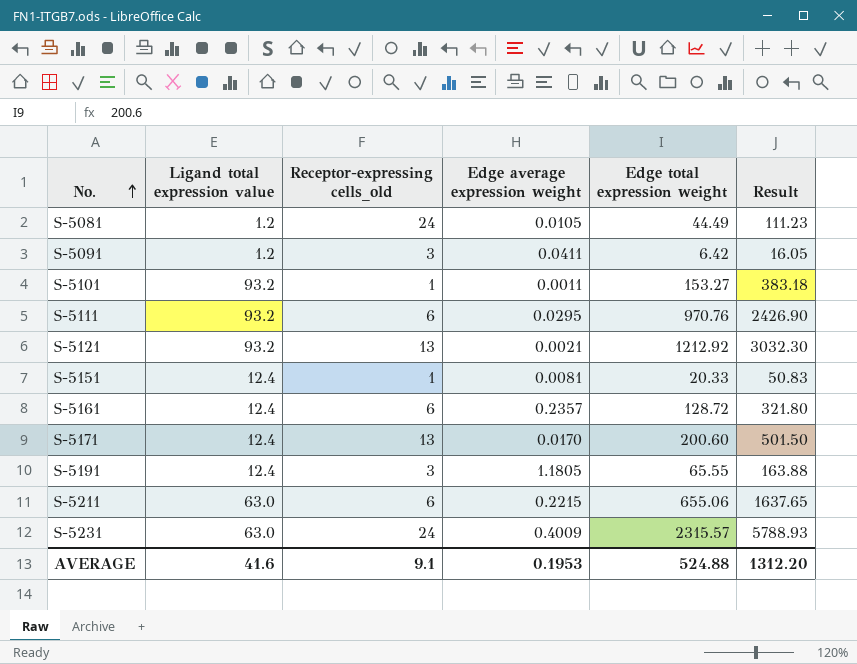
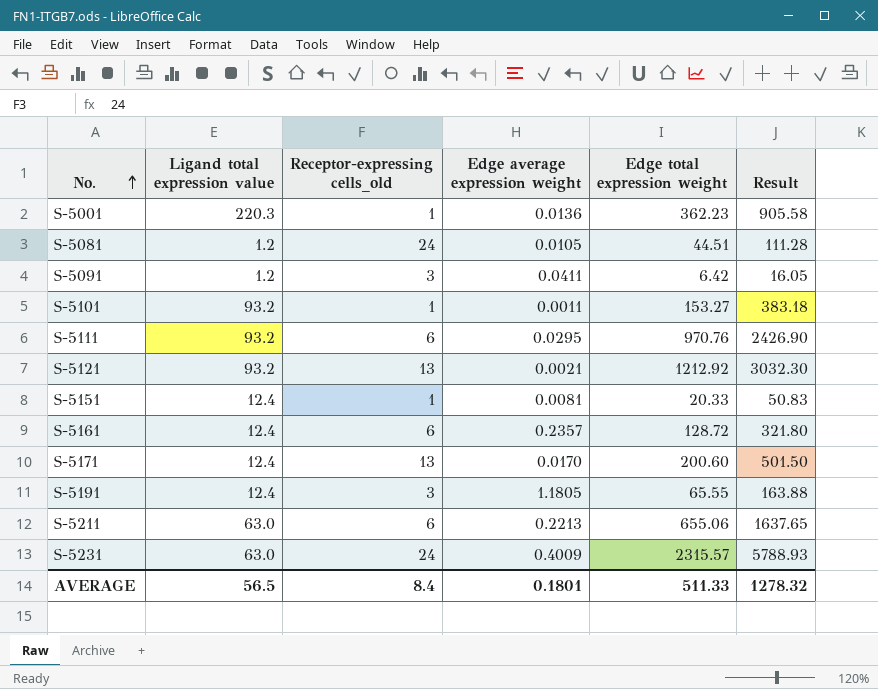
row S-5001: none -> 220.3 | 1 | 0.0136 | 362.23 | 905.58
S-5081 | Edge total expression weight: 44.49 -> 44.51
S-5081 | Result: 111.23 -> 111.28
S-5211 | Edge average expression weight: 0.2215 -> 0.2213
AVERAGE | Ligand total expression value: 41.6 -> 56.5
AVERAGE | Receptor-expressing cells_old: 9.1 -> 8.4
AVERAGE | Edge average expression weight: 0.1953 -> 0.1801
AVERAGE | Edge total expression weight: 524.88 -> 511.33
AVERAGE | Result: 1312.20 -> 1278.32

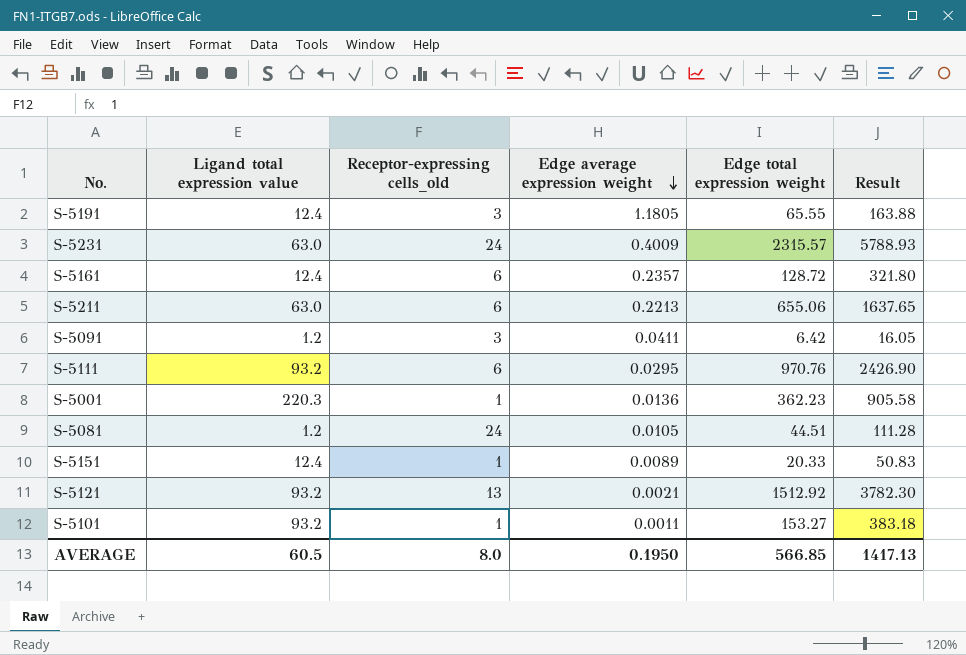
row order: No. ascending -> Edge average expression weight descending
row S-5171: 12.4 | 13 | 0.0170 | 200.60 | 501.50 -> none
S-5151 | Edge average expression weight: 0.0081 -> 0.0089
S-5121 | Edge total expression weight: 1212.92 -> 1512.92
S-5121 | Result: 3032.30 -> 3782.30
AVERAGE | Ligand total expression value: 56.5 -> 60.5
AVERAGE | Receptor-expressing cells_old: 8.4 -> 8.0
AVERAGE | Edge average expression weight: 0.1801 -> 0.1950
AVERAGE | Edge total expression weight: 511.33 -> 566.85
AVERAGE | Result: 1278.32 -> 1417.13

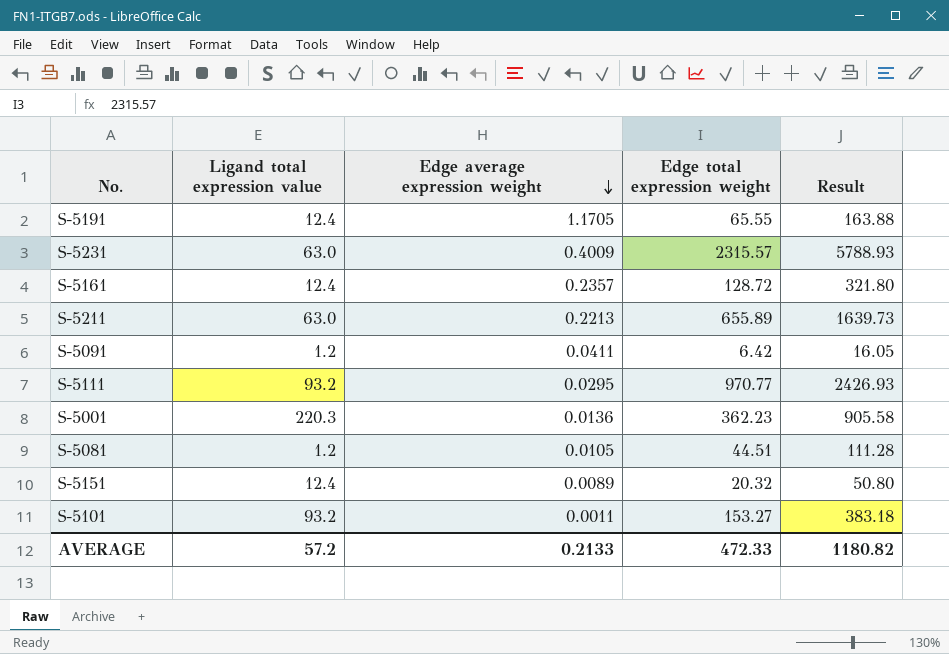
column Receptor-expressing cells_old | position: 3 -> none
row S-5121: 93.2 | 13 | 0.0021 | 1512.92 | 3782.30 -> none
S-5191 | Edge average expression weight: 1.1805 -> 1.1705
S-5211 | Edge total expression weight: 655.06 -> 655.89
S-5211 | Result: 1637.65 -> 1639.73
S-5111 | Edge total expression weight: 970.76 -> 970.77
S-5111 | Result: 2426.90 -> 2426.93
S-5151 | Edge total expression weight: 20.33 -> 20.32
S-5151 | Result: 50.83 -> 50.80
AVERAGE | Ligand total expression value: 60.5 -> 57.2
AVERAGE | Edge average expression weight: 0.1950 -> 0.2133
AVERAGE | Edge total expression weight: 566.85 -> 472.33
AVERAGE | Result: 1417.13 -> 1180.82

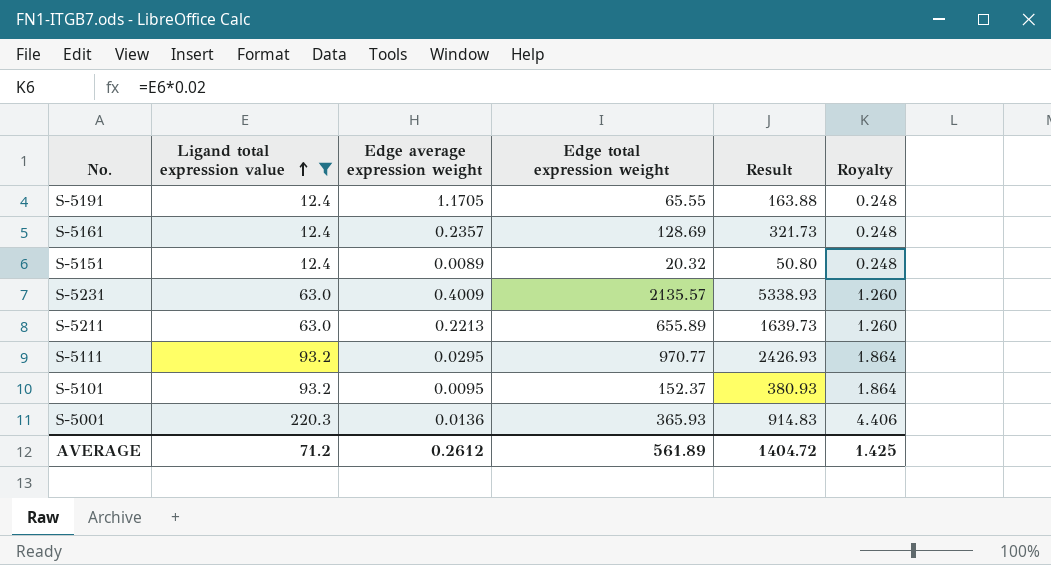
filter: none -> Ligand total expression value != 1.2
row order: Edge average expression weight descending -> Ligand total expression value ascending
column Royalty | formula: none -> [Ligand total expression value] * 0.02
S-5161 | Edge total expression weight: 128.72 -> 128.69
S-5161 | Result: 321.80 -> 321.73
S-5231 | Edge total expression weight: 2315.57 -> 2135.57
S-5231 | Result: 5788.93 -> 5338.93
S-5101 | Edge average expression weight: 0.0011 -> 0.0095
S-5101 | Edge total expression weight: 153.27 -> 152.37
S-5101 | Result: 383.18 -> 380.93
S-5001 | Edge total expression weight: 362.23 -> 365.93
S-5001 | Result: 905.58 -> 914.83
AVERAGE | Ligand total expression value: 57.2 -> 71.2
AVERAGE | Edge average expression weight: 0.2133 -> 0.2612
AVERAGE | Edge total expression weight: 472.33 -> 561.89
AVERAGE | Result: 1180.82 -> 1404.72

